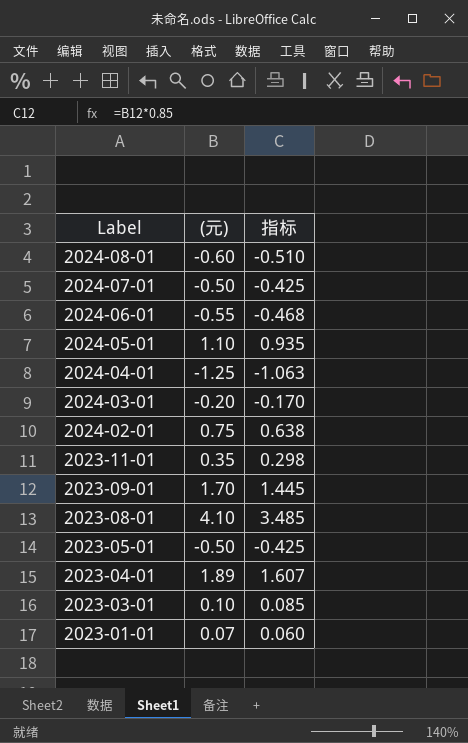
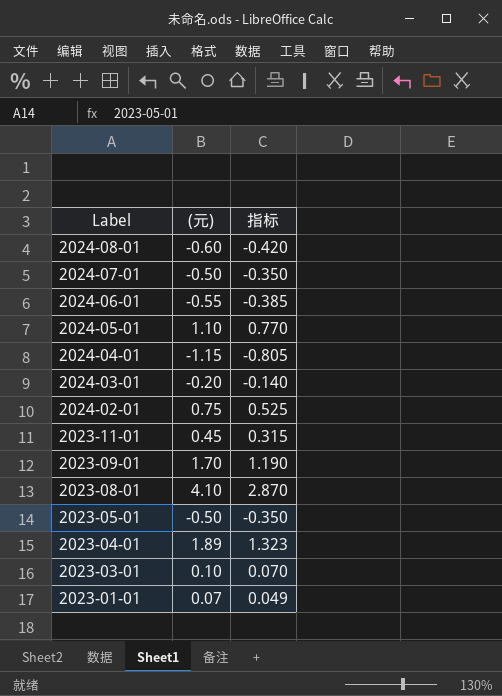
column 指标 | formula: [(元)] * 0.85 -> [(元)] * 0.7
2024-04-01 | (元): -1.25 -> -1.15
2023-11-01 | (元): 0.35 -> 0.45

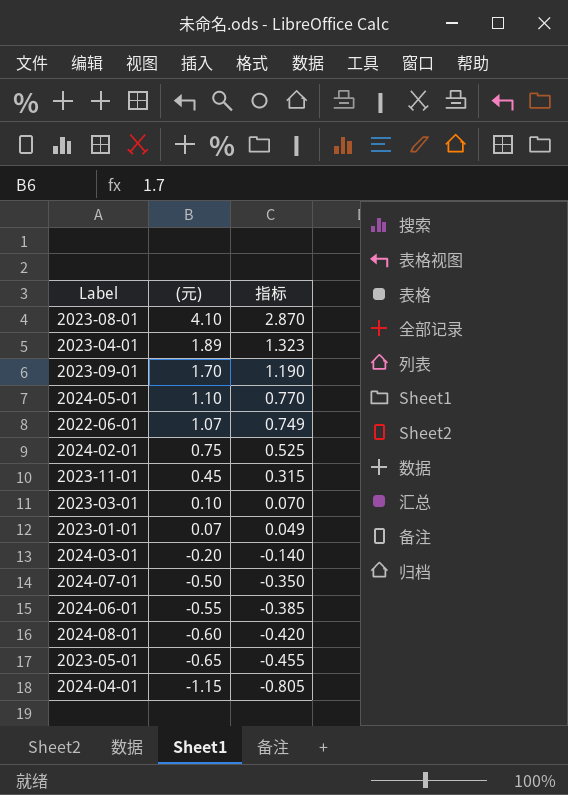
row order: Label descending -> (元) descending
row 2022-06-01: none -> 1.07 | 0.749
2023-05-01 | (元): -0.50 -> -0.65
2023-05-01 | 指标: -0.350 -> -0.455

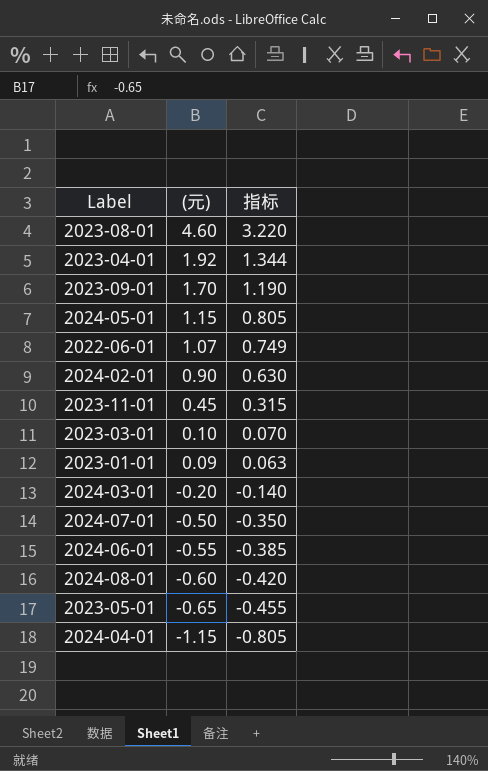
2023-08-01 | (元): 4.10 -> 4.60
2023-08-01 | 指标: 2.870 -> 3.220
2023-04-01 | (元): 1.89 -> 1.92
2023-04-01 | 指标: 1.323 -> 1.344
2024-05-01 | (元): 1.10 -> 1.15
2024-05-01 | 指标: 0.770 -> 0.805
2024-02-01 | (元): 0.75 -> 0.90
2024-02-01 | 指标: 0.525 -> 0.630
2023-01-01 | (元): 0.07 -> 0.09
2023-01-01 | 指标: 0.049 -> 0.063

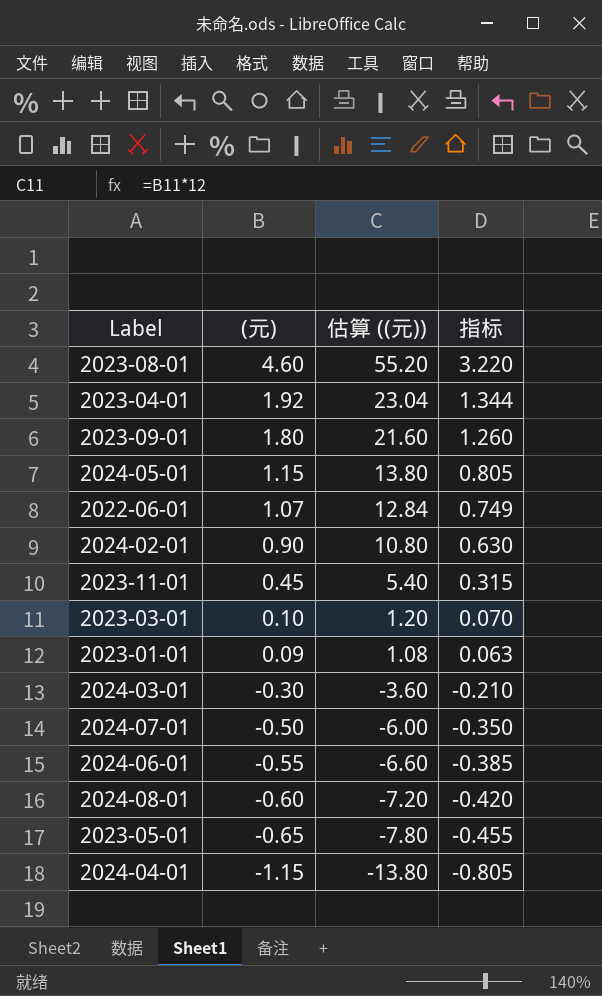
column 估算 ((元)) | formula: none -> [(元)] * 12
2023-09-01 | (元): 1.70 -> 1.80
2023-09-01 | 指标: 1.190 -> 1.260
2024-03-01 | (元): -0.20 -> -0.30
2024-03-01 | 指标: -0.140 -> -0.210

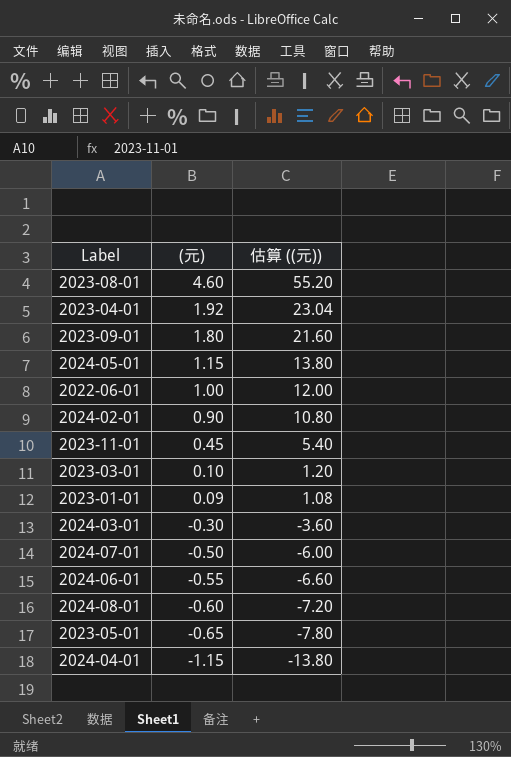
column 指标 | formula: [(元)] * 0.7 -> none
2022-06-01 | (元): 1.07 -> 1.00
2022-06-01 | 估算 ((元)): 12.84 -> 12.00

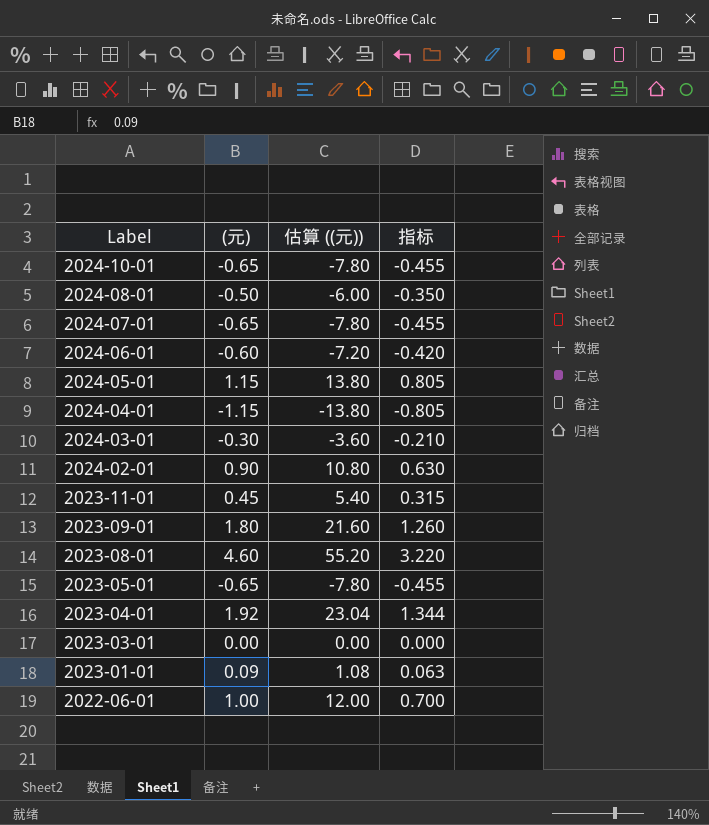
row order: (元) descending -> Label descending
column 指标 | formula: none -> [(元)] * 0.7
row 2024-10-01: none -> -0.65 | -7.80 | -0.455
2024-08-01 | (元): -0.60 -> -0.50
2024-08-01 | 估算 ((元)): -7.20 -> -6.00
2024-07-01 | (元): -0.50 -> -0.65
2024-07-01 | 估算 ((元)): -6.00 -> -7.80
2024-06-01 | (元): -0.55 -> -0.60
2024-06-01 | 估算 ((元)): -6.60 -> -7.20
2023-03-01 | (元): 0.10 -> 0.00
2023-03-01 | 估算 ((元)): 1.20 -> 0.00

